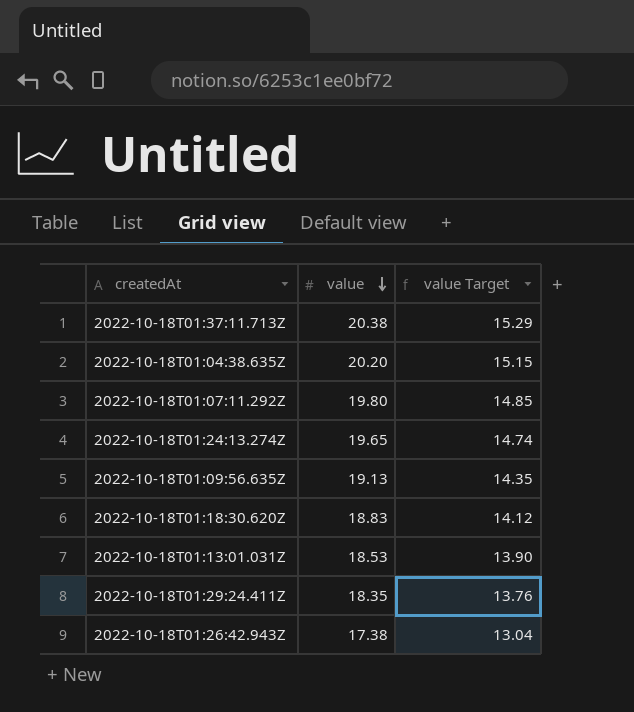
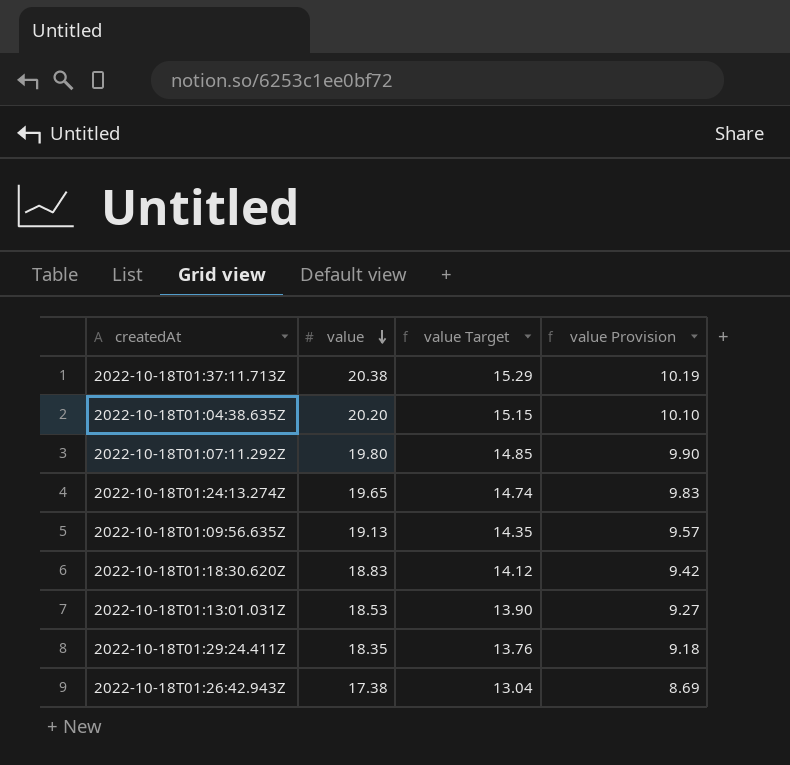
column value Provision | formula: none -> [value] * 0.5

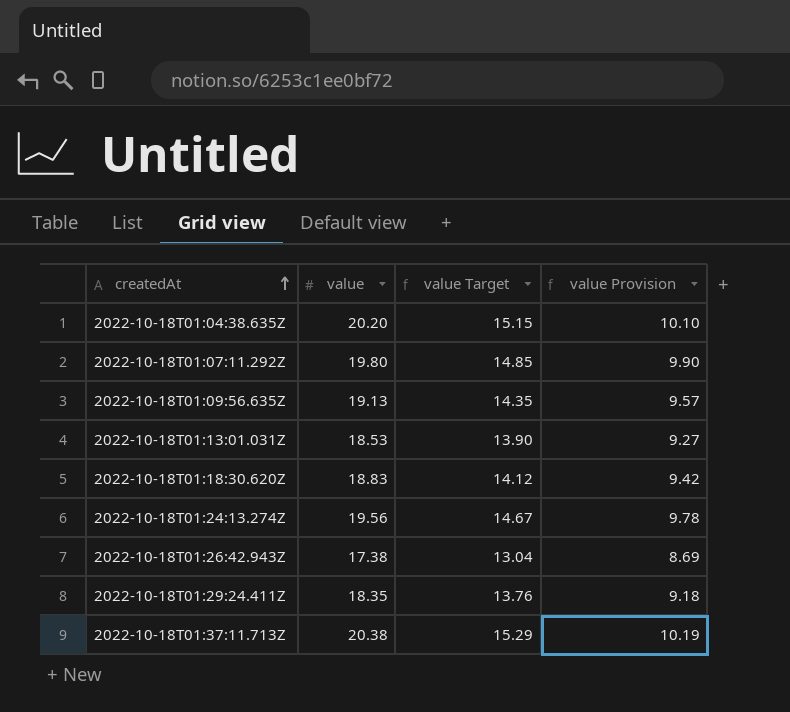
row order: value descending -> createdAt ascending
2022-10-18T01:24:13.274Z | value: 19.65 -> 19.56
2022-10-18T01:24:13.274Z | value Target: 14.74 -> 14.67
2022-10-18T01:24:13.274Z | value Provision: 9.83 -> 9.78

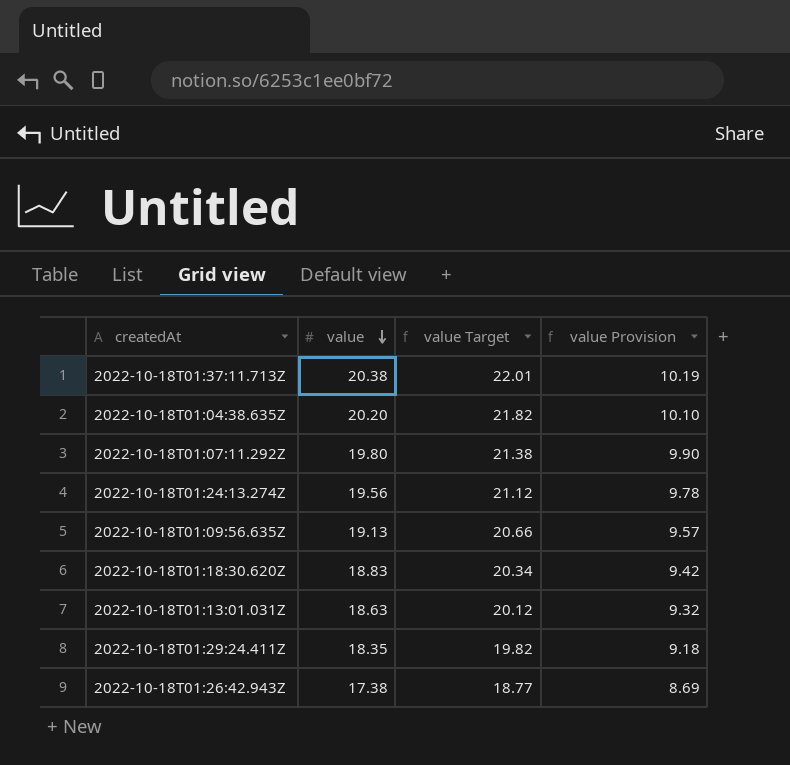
row order: createdAt ascending -> value descending
column value Target | formula: [value] * 0.75 -> [value] * 1.08
2022-10-18T01:13:01.031Z | value: 18.53 -> 18.63
2022-10-18T01:13:01.031Z | value Provision: 9.27 -> 9.32

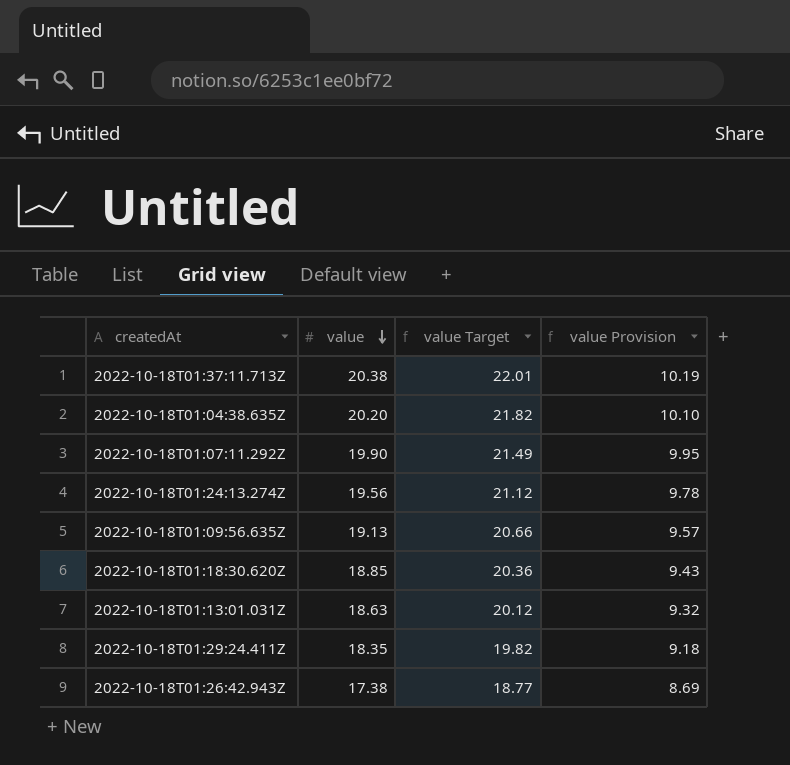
2022-10-18T01:07:11.292Z | value: 19.80 -> 19.90
2022-10-18T01:07:11.292Z | value Target: 21.38 -> 21.49
2022-10-18T01:07:11.292Z | value Provision: 9.90 -> 9.95
2022-10-18T01:18:30.620Z | value: 18.83 -> 18.85
2022-10-18T01:18:30.620Z | value Target: 20.34 -> 20.36
2022-10-18T01:18:30.620Z | value Provision: 9.42 -> 9.43

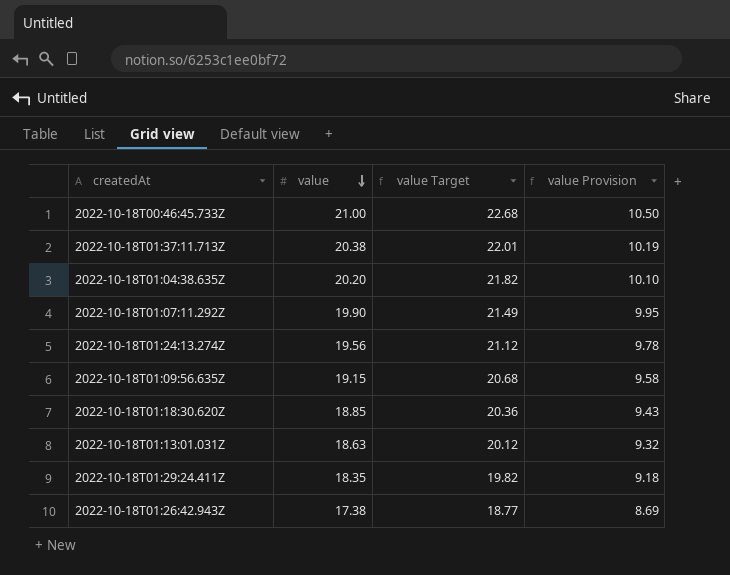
row 2022-10-18T00:46:45.733Z: none -> 21.00 | 22.68 | 10.50
2022-10-18T01:09:56.635Z | value: 19.13 -> 19.15
2022-10-18T01:09:56.635Z | value Target: 20.66 -> 20.68
2022-10-18T01:09:56.635Z | value Provision: 9.57 -> 9.58

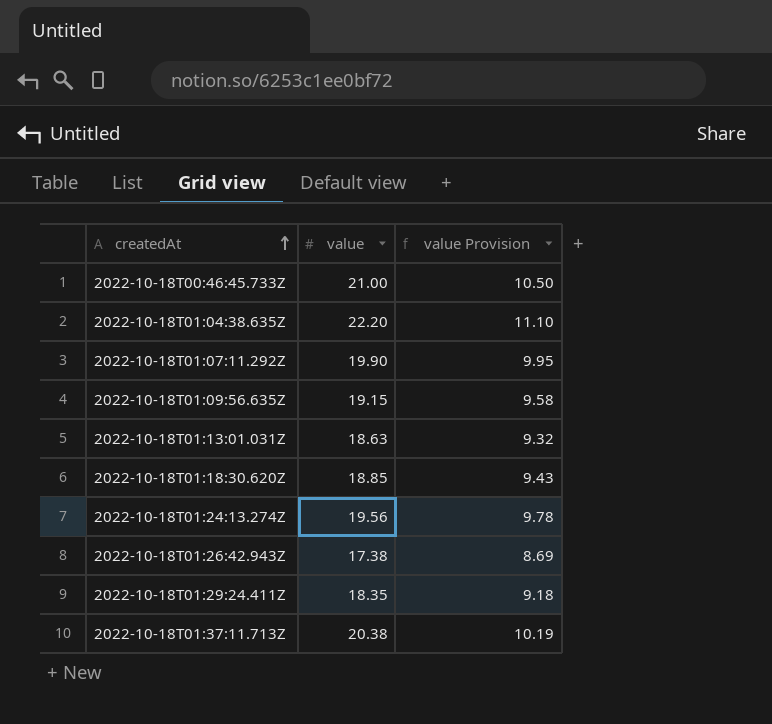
row order: value descending -> createdAt ascending
column value Target | formula: [value] * 1.08 -> none
2022-10-18T01:04:38.635Z | value: 20.20 -> 22.20
2022-10-18T01:04:38.635Z | value Provision: 10.10 -> 11.10

